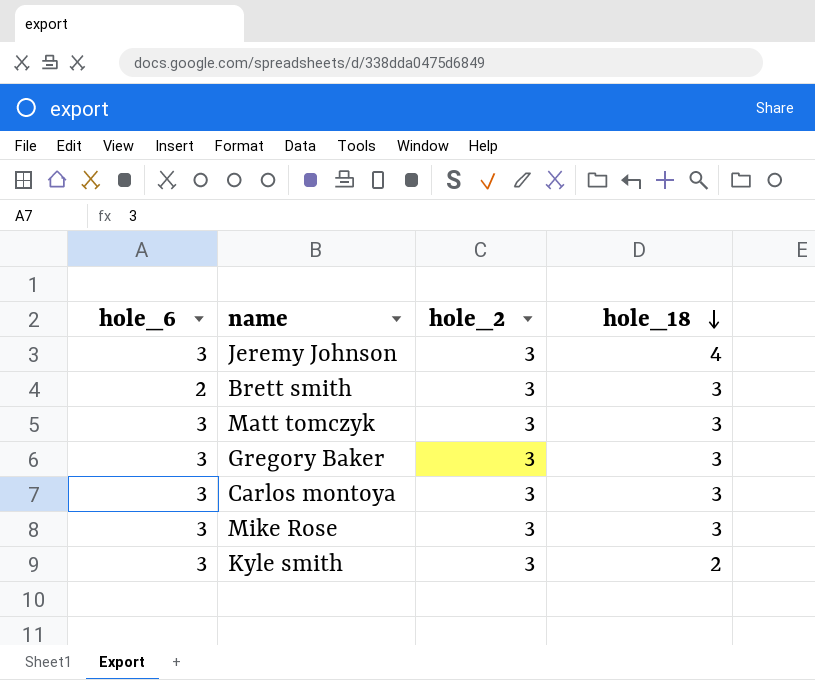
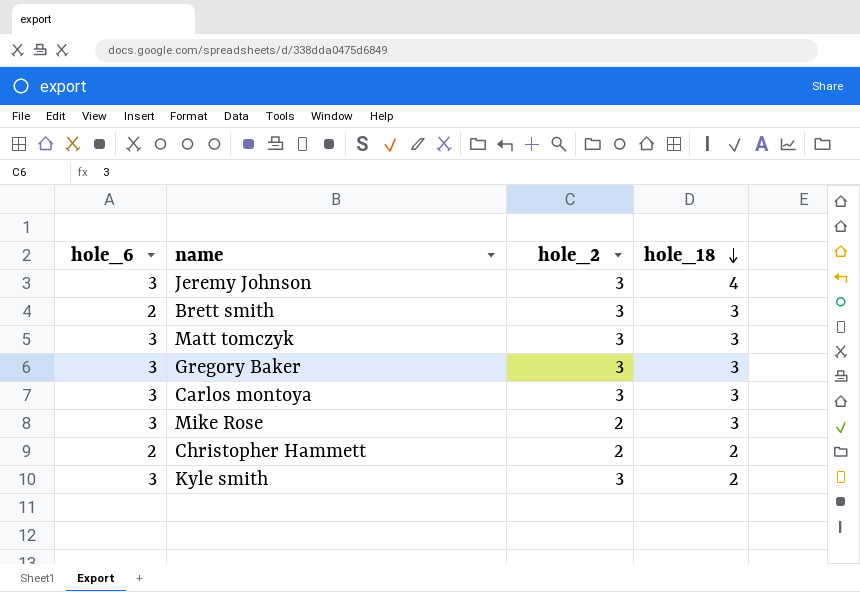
Mike Rose | hole_2: 3 -> 2
row Christopher Hammett: none -> 2 | 2 | 2

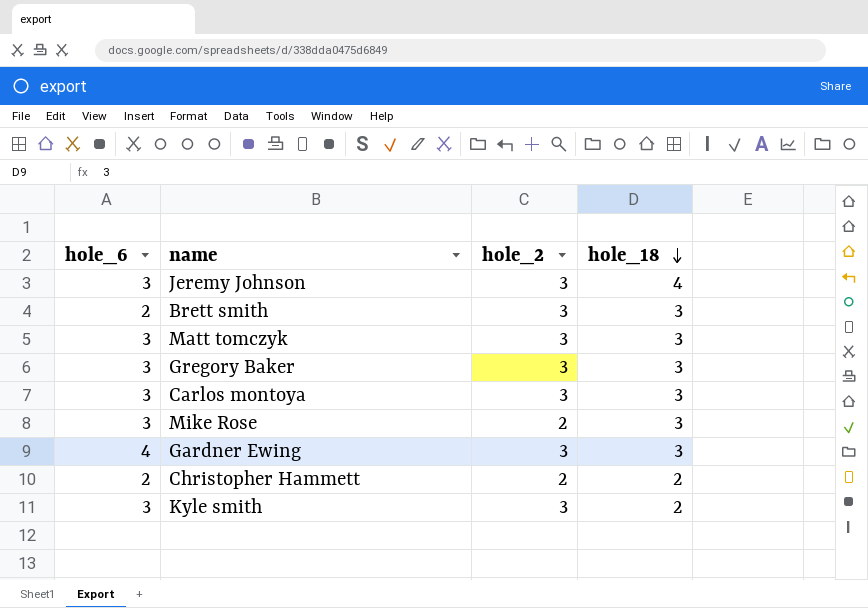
row Gardner Ewing: none -> 4 | 3 | 3

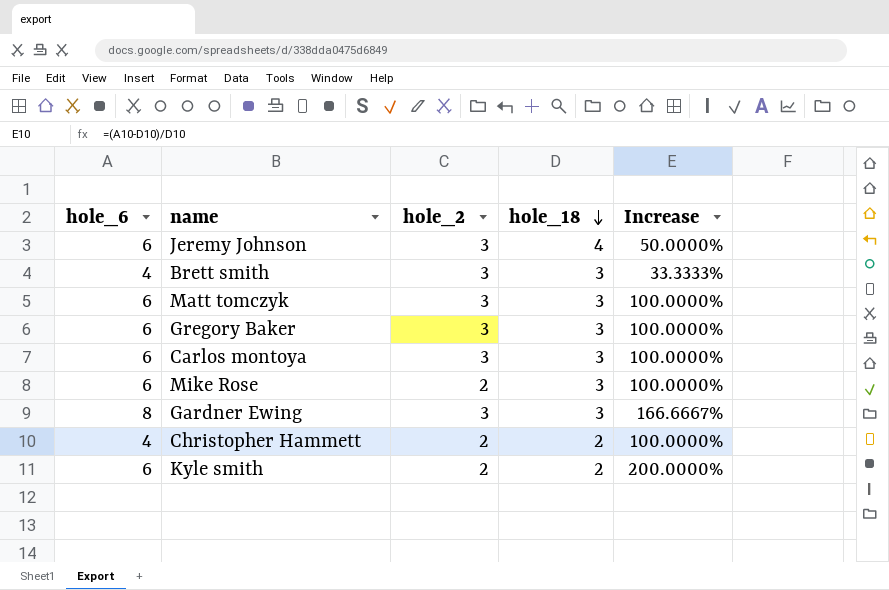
column Increase | formula: none -> ([hole_6] - [hole_18]) / [hole_18]
Jeremy Johnson | hole_6: 3 -> 6
Brett smith | hole_6: 2 -> 4
Matt tomczyk | hole_6: 3 -> 6
Gregory Baker | hole_6: 3 -> 6
Carlos montoya | hole_6: 3 -> 6
Mike Rose | hole_6: 3 -> 6
Gardner Ewing | hole_6: 4 -> 8
Christopher Hammett | hole_6: 2 -> 4
Kyle smith | hole_6: 3 -> 6
Kyle smith | hole_2: 3 -> 2

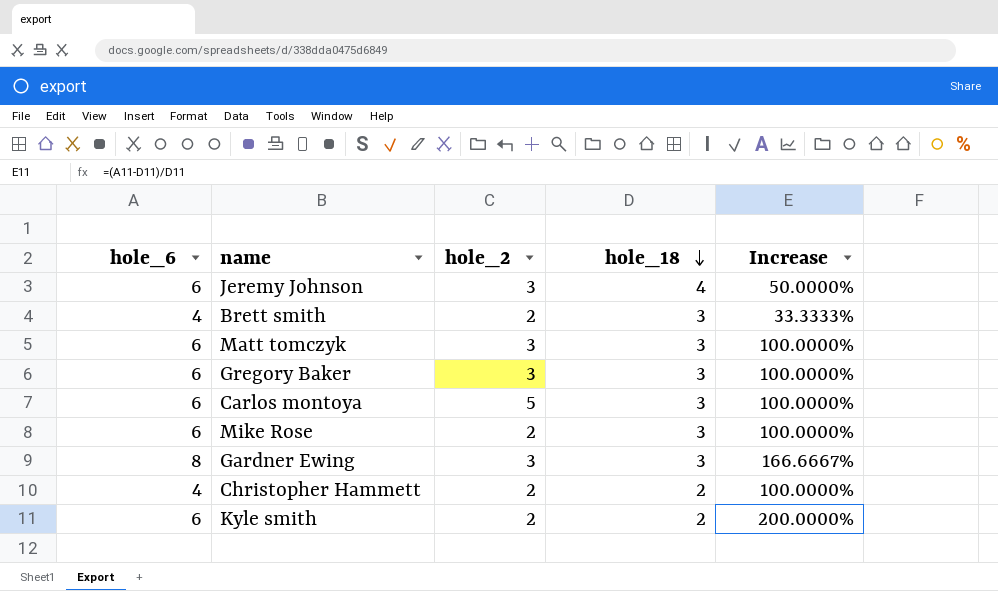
Brett smith | hole_2: 3 -> 2
Carlos montoya | hole_2: 3 -> 5

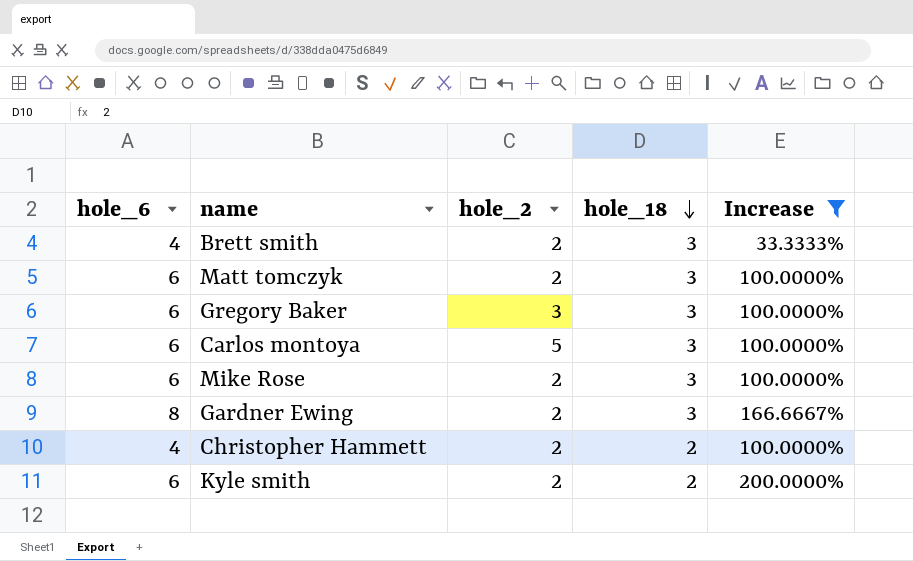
filter: none -> Increase != 50.0000%
Matt tomczyk | hole_2: 3 -> 2
Gardner Ewing | hole_2: 3 -> 2

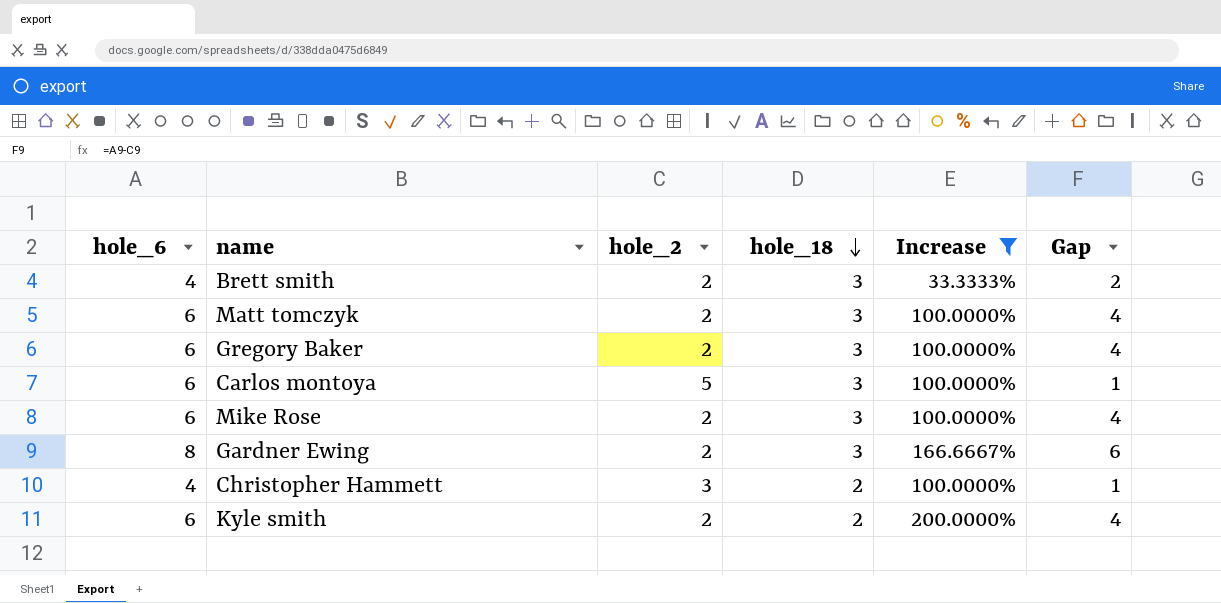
column Gap | formula: none -> [hole_6] - [hole_2]
Gregory Baker | hole_2: 3 -> 2
Christopher Hammett | hole_2: 2 -> 3

